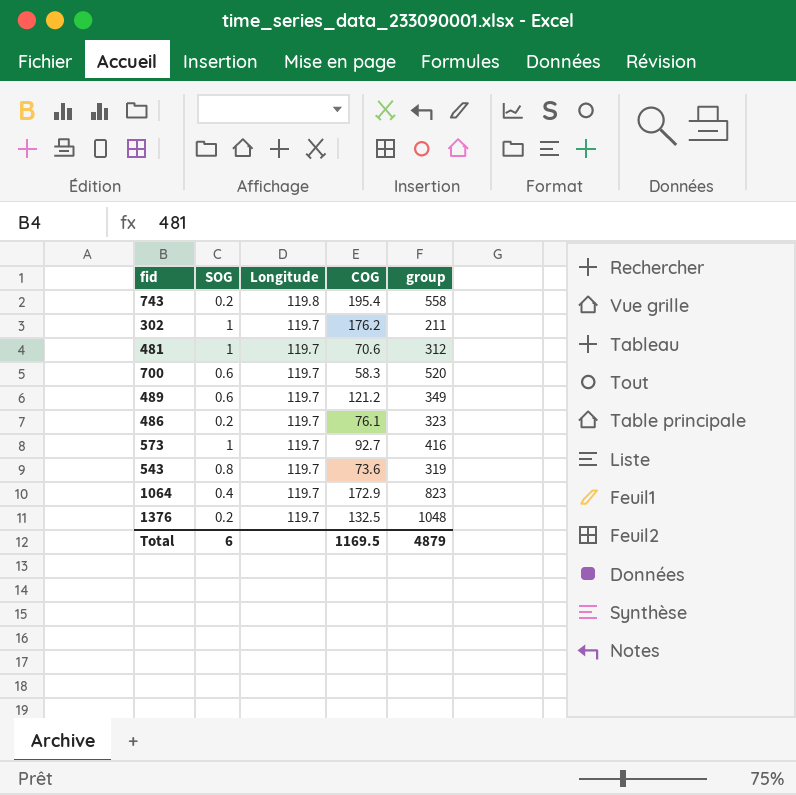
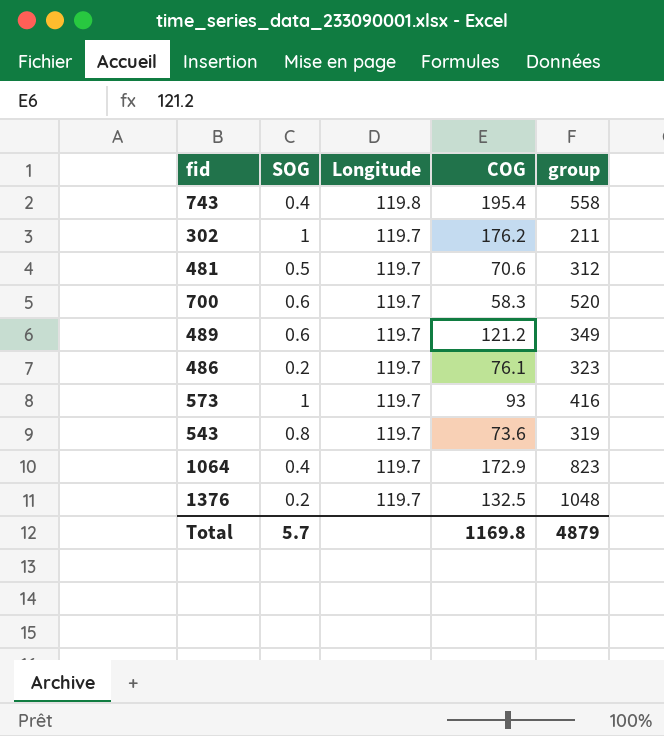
743 | SOG: 0.2 -> 0.4
481 | SOG: 1 -> 0.5
573 | COG: 92.7 -> 93
Total | SOG: 6 -> 5.7
Total | COG: 1169.5 -> 1169.8

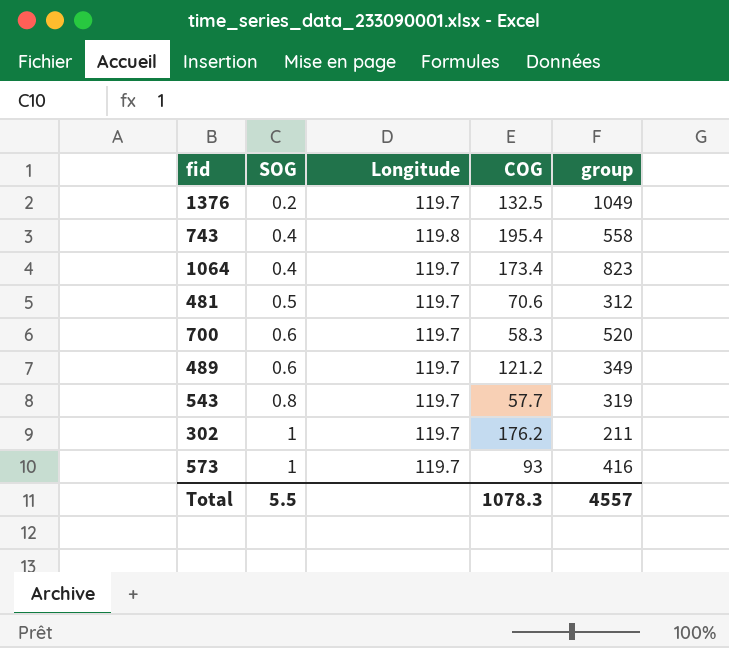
row order: Longitude descending -> SOG ascending
row 486: 0.2 | 119.7 | 76.1 | 323 -> none
1376 | group: 1048 -> 1049
1064 | COG: 172.9 -> 173.4
543 | COG: 73.6 -> 57.7
Total | SOG: 5.7 -> 5.5
Total | COG: 1169.8 -> 1078.3
Total | group: 4879 -> 4557

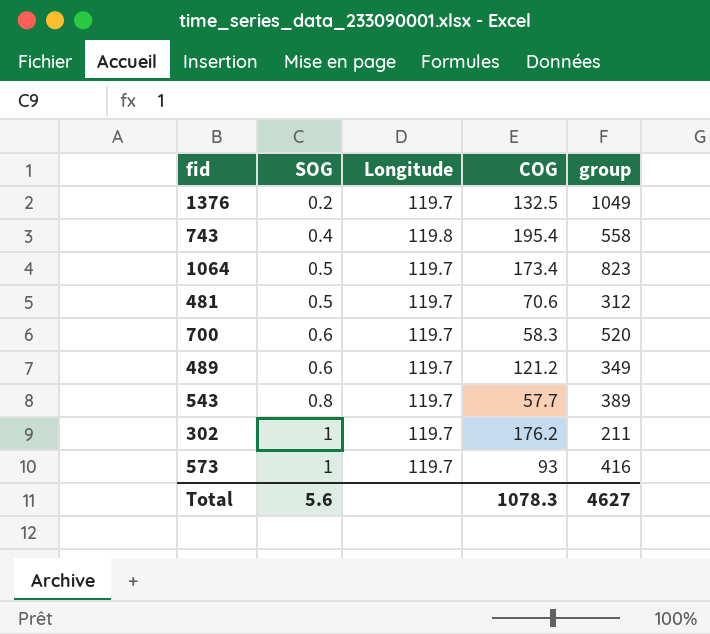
1064 | SOG: 0.4 -> 0.5
543 | group: 319 -> 389
Total | SOG: 5.5 -> 5.6
Total | group: 4557 -> 4627

